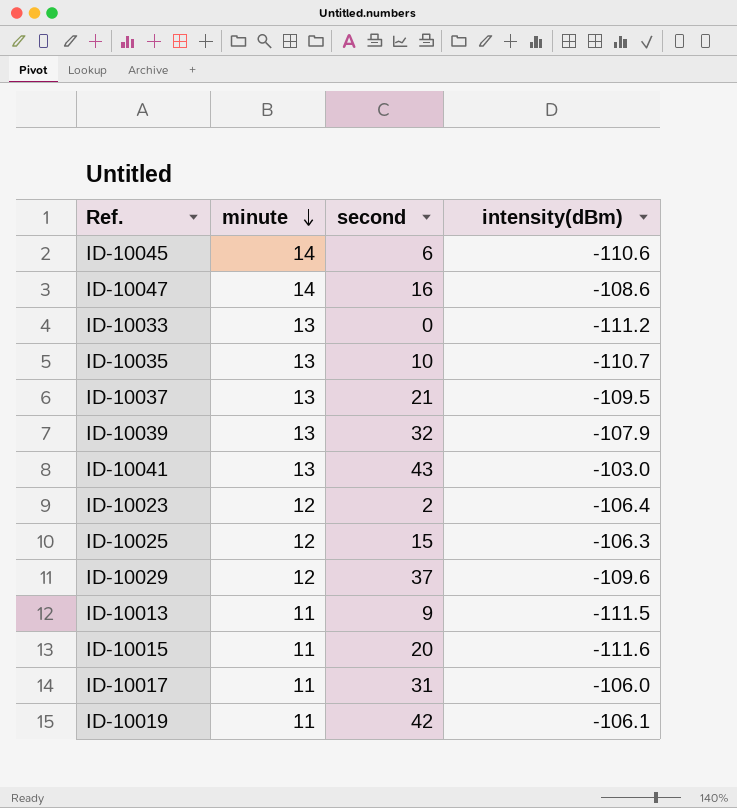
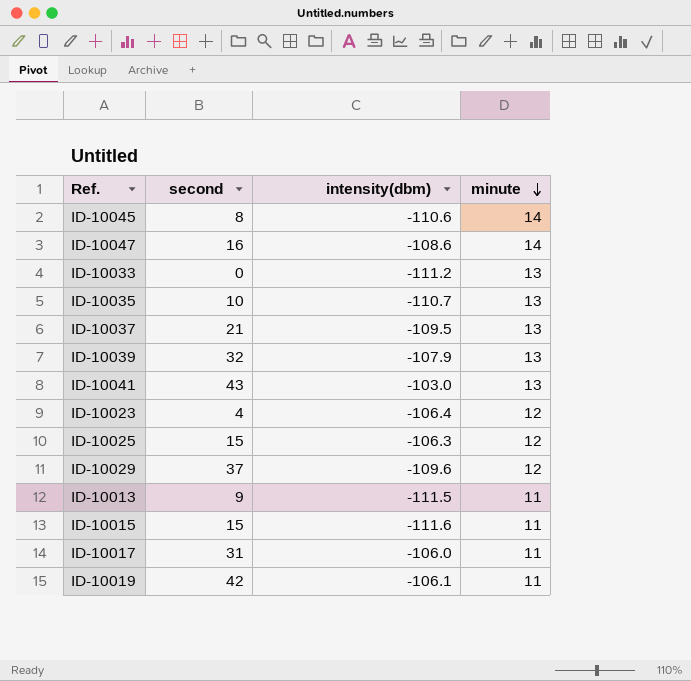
column name: intensity(dBm) -> intensity(dbm)
column minute | position: 2 -> 4
ID-10045 | second: 6 -> 8
ID-10023 | second: 2 -> 4
ID-10015 | second: 20 -> 15

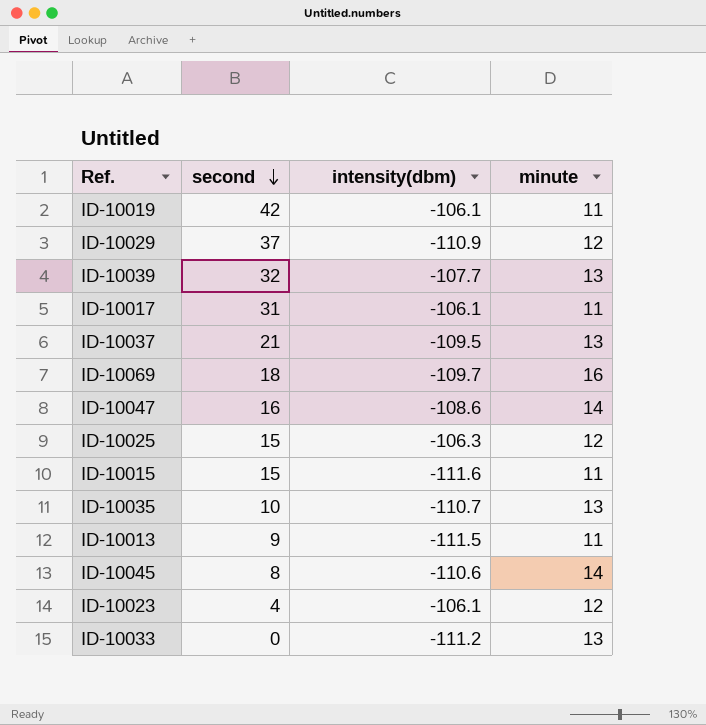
row order: minute descending -> second descending
row ID-10041: 43 | -103.0 | 13 -> none
ID-10029 | intensity(dbm): -109.6 -> -110.9
ID-10039 | intensity(dbm): -107.9 -> -107.7
ID-10017 | intensity(dbm): -106.0 -> -106.1
row ID-10069: none -> 18 | -109.7 | 16
ID-10023 | intensity(dbm): -106.4 -> -106.1

